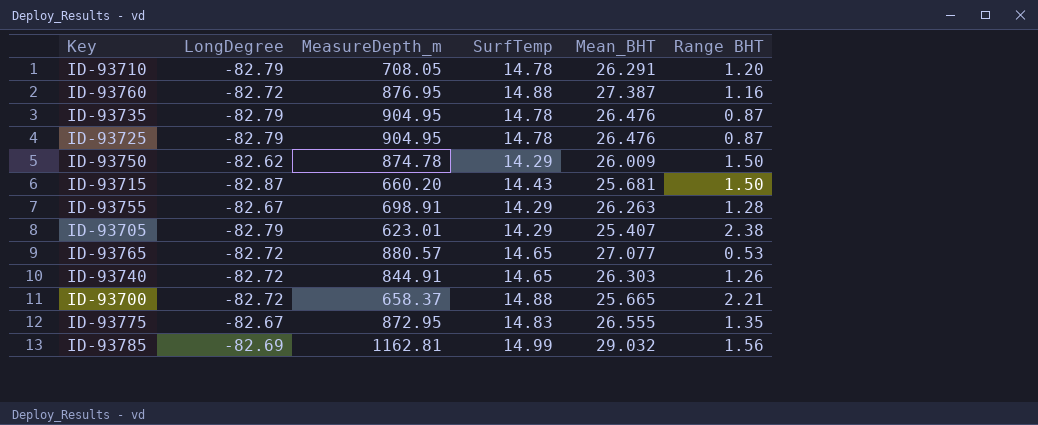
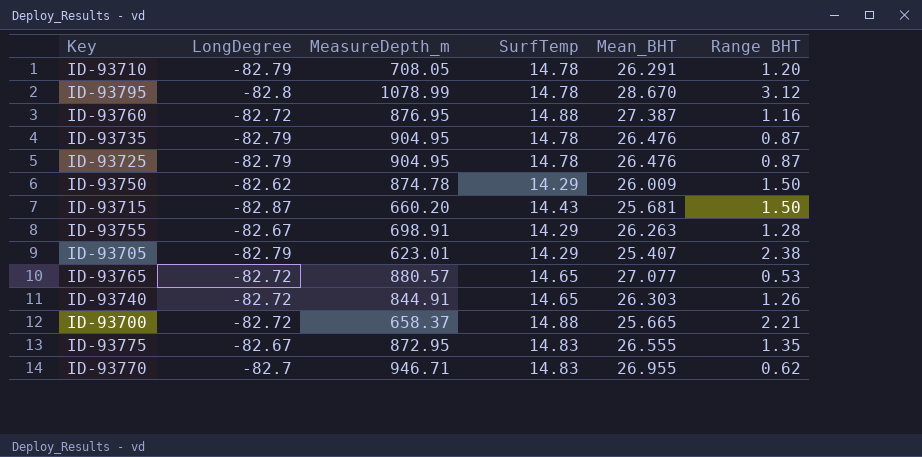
row ID-93785: -82.69 | 1162.81 | 14.99 | 29.032 | 1.56 -> none
row ID-93795: none -> -82.8 | 1078.99 | 14.78 | 28.670 | 3.12
row ID-93770: none -> -82.7 | 946.71 | 14.83 | 26.955 | 0.62

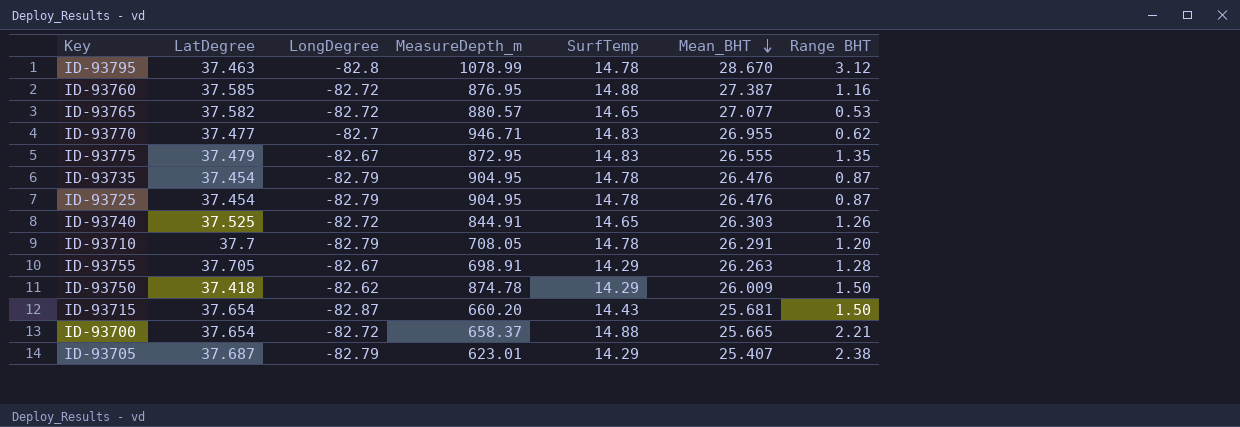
row order: none -> Mean_BHT descending
column LatDegree | position: none -> 2

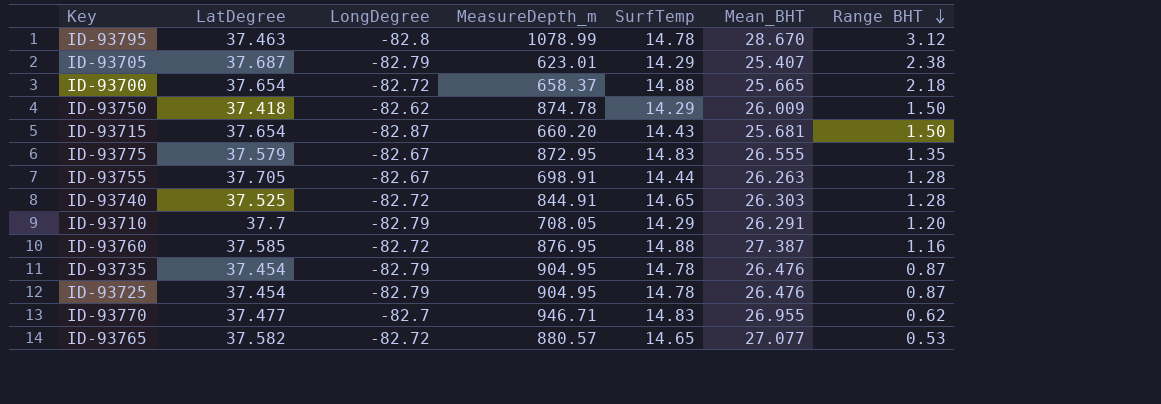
row order: Mean_BHT descending -> Range BHT descending
ID-93700 | Range BHT: 2.21 -> 2.18
ID-93775 | LatDegree: 37.479 -> 37.579
ID-93755 | SurfTemp: 14.29 -> 14.44
ID-93740 | Range BHT: 1.26 -> 1.28
ID-93710 | SurfTemp: 14.78 -> 14.29

